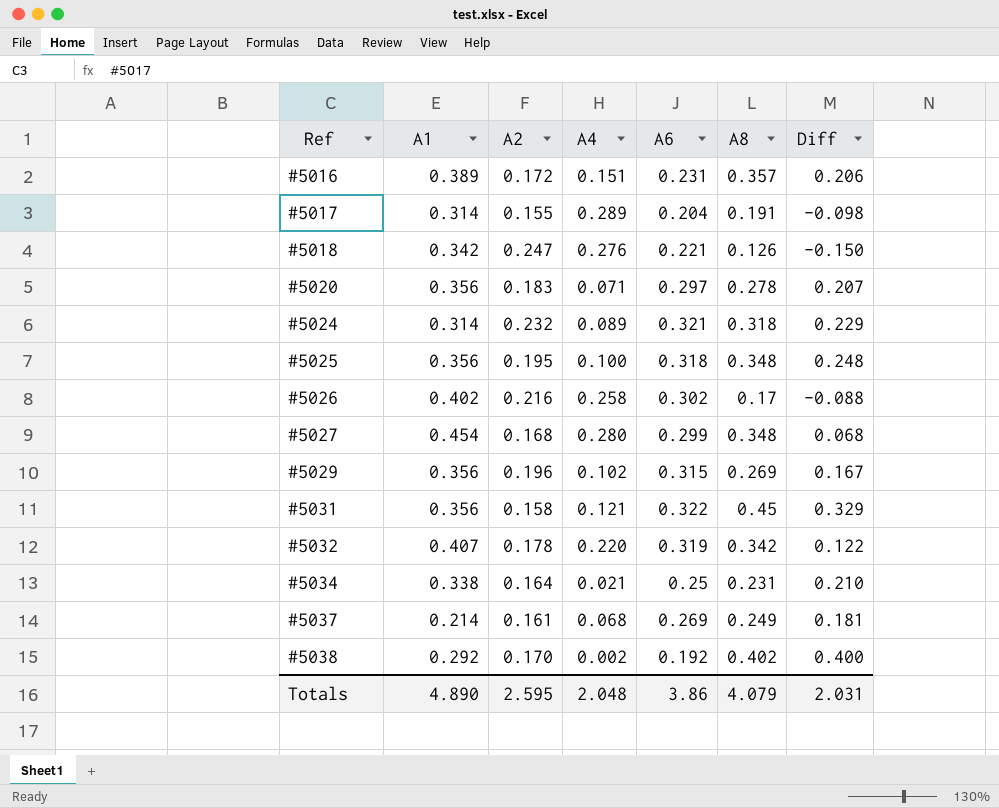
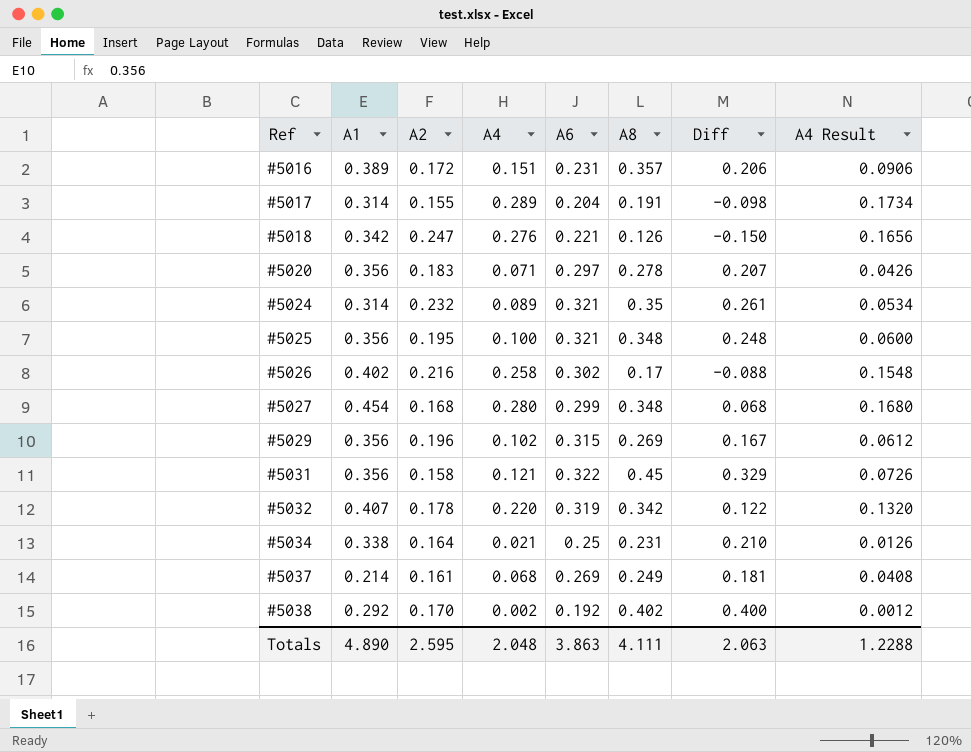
column A4 Result | formula: none -> [A4] * 0.6
#5024 | A8: 0.318 -> 0.35
#5024 | Diff: 0.229 -> 0.261
#5025 | A6: 0.318 -> 0.321
Totals | A6: 3.86 -> 3.863
Totals | A8: 4.079 -> 4.111
Totals | Diff: 2.031 -> 2.063

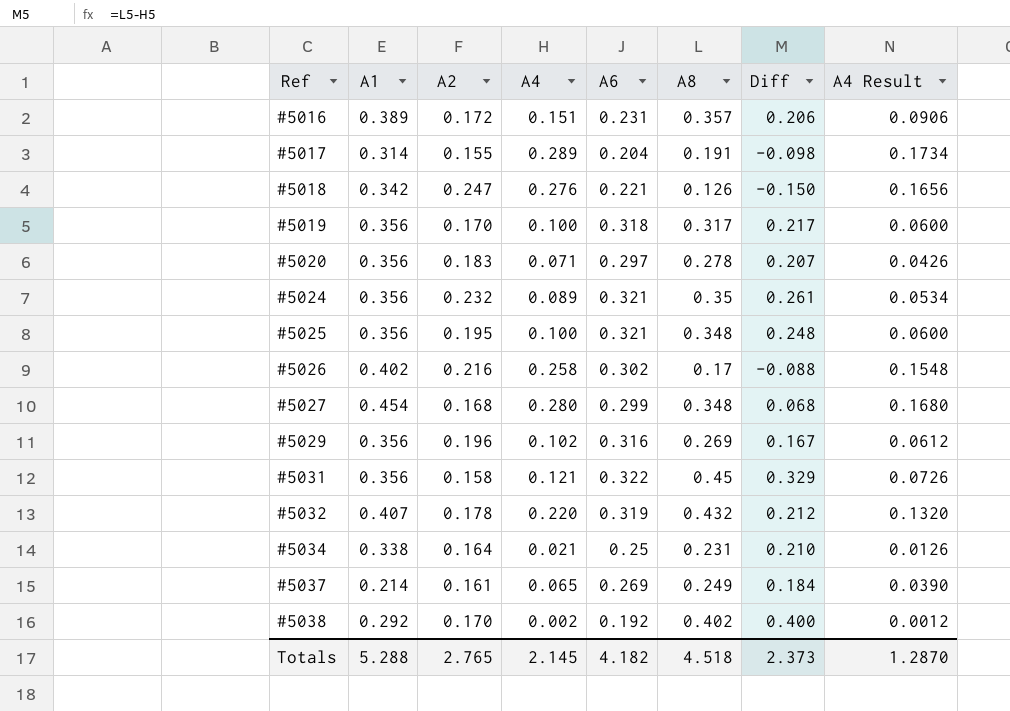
row #5019: none -> 0.356 | 0.170 | 0.100 | 0.318 | 0.317 | 0.217 | 0.0600
#5024 | A1: 0.314 -> 0.356
#5029 | A6: 0.315 -> 0.316
#5032 | A8: 0.342 -> 0.432
#5032 | Diff: 0.122 -> 0.212
#5037 | A4: 0.068 -> 0.065
#5037 | Diff: 0.181 -> 0.184
#5037 | A4 Result: 0.0408 -> 0.0390
Totals | A1: 4.890 -> 5.288
Totals | A2: 2.595 -> 2.765
Totals | A4: 2.048 -> 2.145
Totals | A6: 3.863 -> 4.182
Totals | A8: 4.111 -> 4.518
Totals | Diff: 2.063 -> 2.373
Totals | A4 Result: 1.2288 -> 1.2870

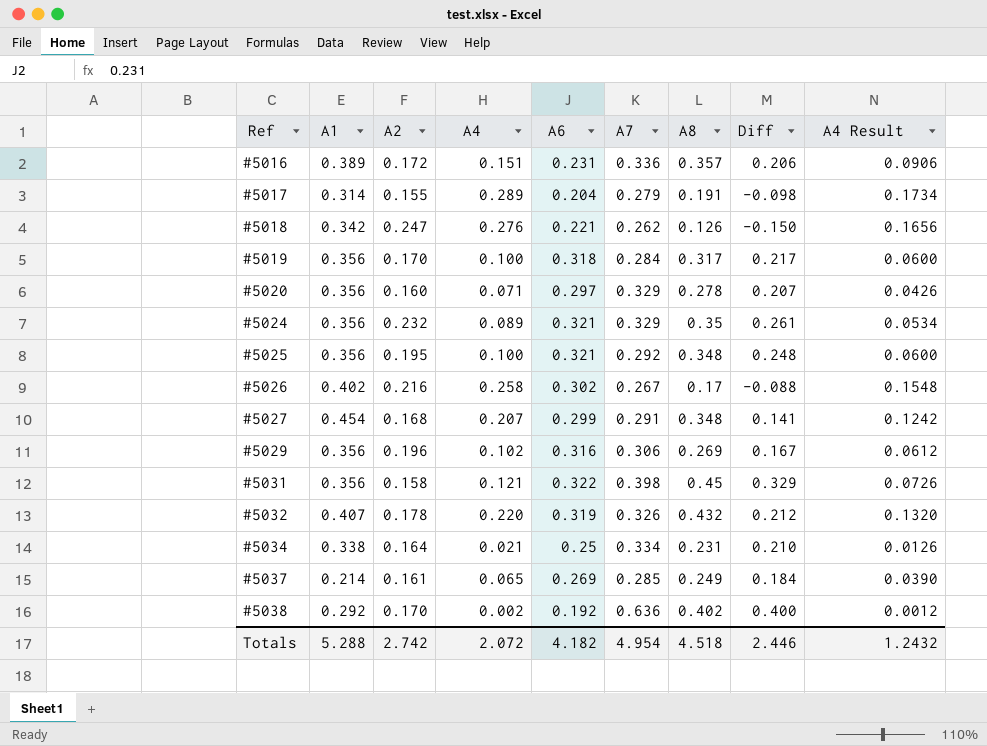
column A7 | position: none -> 6
#5020 | A2: 0.183 -> 0.160
#5027 | A4: 0.280 -> 0.207
#5027 | Diff: 0.068 -> 0.141
#5027 | A4 Result: 0.1680 -> 0.1242
Totals | A2: 2.765 -> 2.742
Totals | A4: 2.145 -> 2.072
Totals | Diff: 2.373 -> 2.446
Totals | A4 Result: 1.2870 -> 1.2432

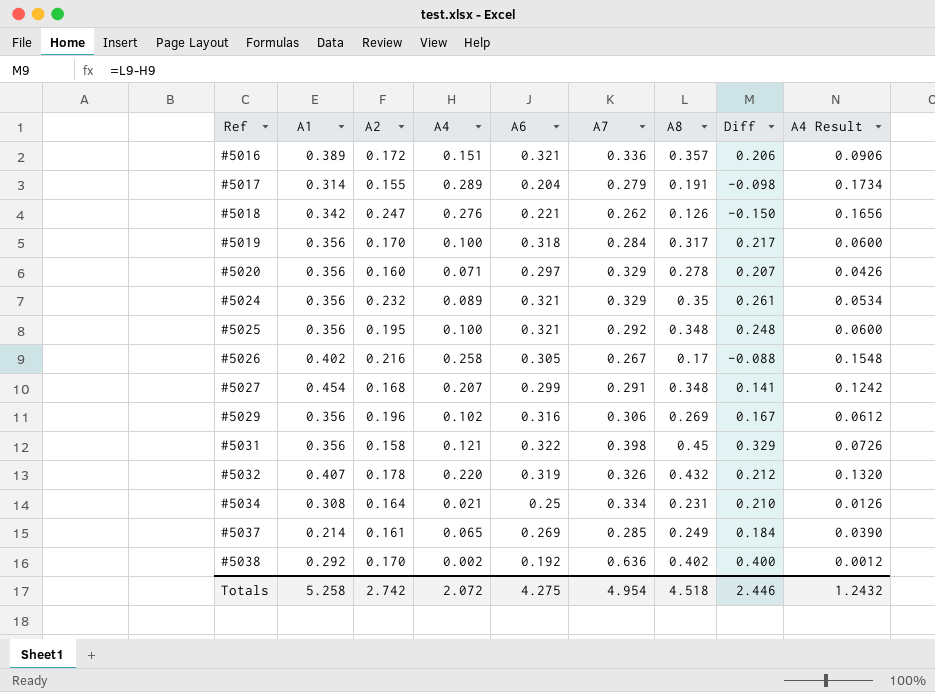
#5016 | A6: 0.231 -> 0.321
#5026 | A6: 0.302 -> 0.305
#5034 | A1: 0.338 -> 0.308
Totals | A1: 5.288 -> 5.258
Totals | A6: 4.182 -> 4.275

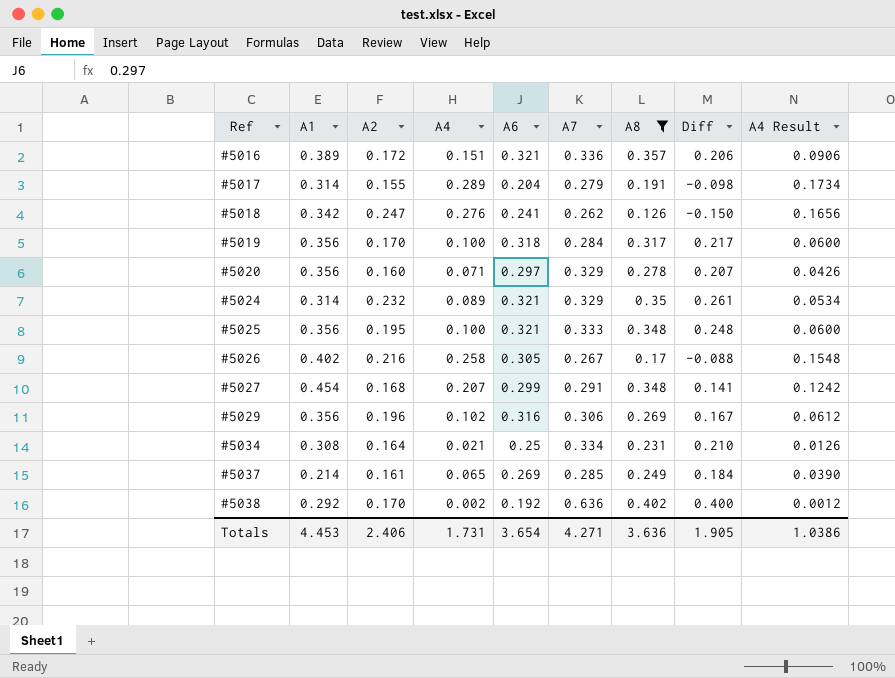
filter: none -> A8 <= 0.402
#5018 | A6: 0.221 -> 0.241
#5024 | A1: 0.356 -> 0.314
#5025 | A7: 0.292 -> 0.333
Totals | A1: 5.258 -> 4.453
Totals | A2: 2.742 -> 2.406
Totals | A4: 2.072 -> 1.731
Totals | A6: 4.275 -> 3.654
Totals | A7: 4.954 -> 4.271
Totals | A8: 4.518 -> 3.636
Totals | Diff: 2.446 -> 1.905
Totals | A4 Result: 1.2432 -> 1.0386

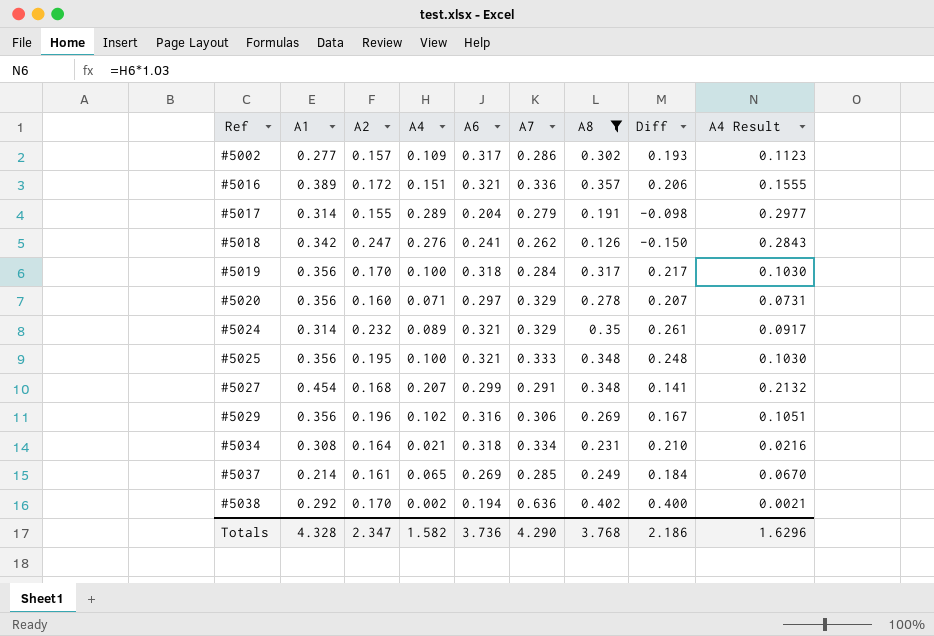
column A4 Result | formula: [A4] * 0.6 -> [A4] * 1.03
row #5026: 0.402 | 0.216 | 0.258 | 0.305 | 0.267 | 0.17 | -0.088 | 0.1548 -> none
row #5002: none -> 0.277 | 0.157 | 0.109 | 0.317 | 0.286 | 0.302 | 0.193 | 0.1123
#5034 | A6: 0.25 -> 0.318
#5038 | A6: 0.192 -> 0.194
Totals | A1: 4.453 -> 4.328
Totals | A2: 2.406 -> 2.347
Totals | A4: 1.731 -> 1.582
Totals | A6: 3.654 -> 3.736
Totals | A7: 4.271 -> 4.290
Totals | A8: 3.636 -> 3.768
Totals | Diff: 1.905 -> 2.186
Totals | A4 Result: 1.0386 -> 1.6296

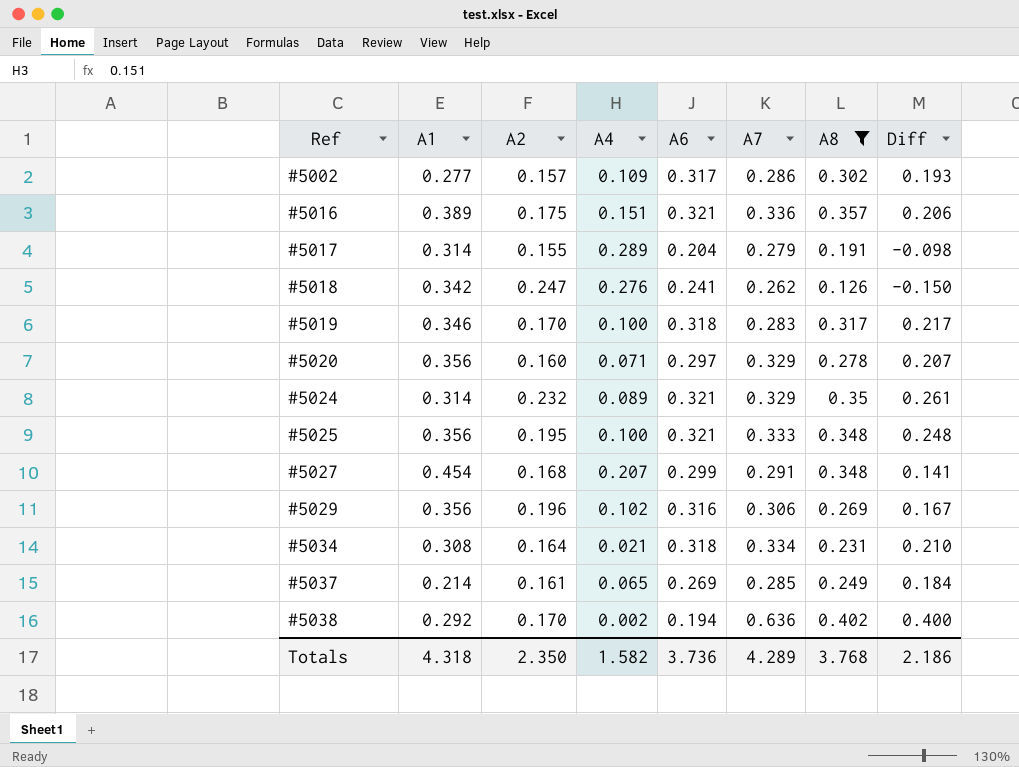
column A4 Result | formula: [A4] * 1.03 -> none
#5016 | A2: 0.172 -> 0.175
#5019 | A1: 0.356 -> 0.346
#5019 | A7: 0.284 -> 0.283
Totals | A1: 4.328 -> 4.318
Totals | A2: 2.347 -> 2.350
Totals | A7: 4.290 -> 4.289

